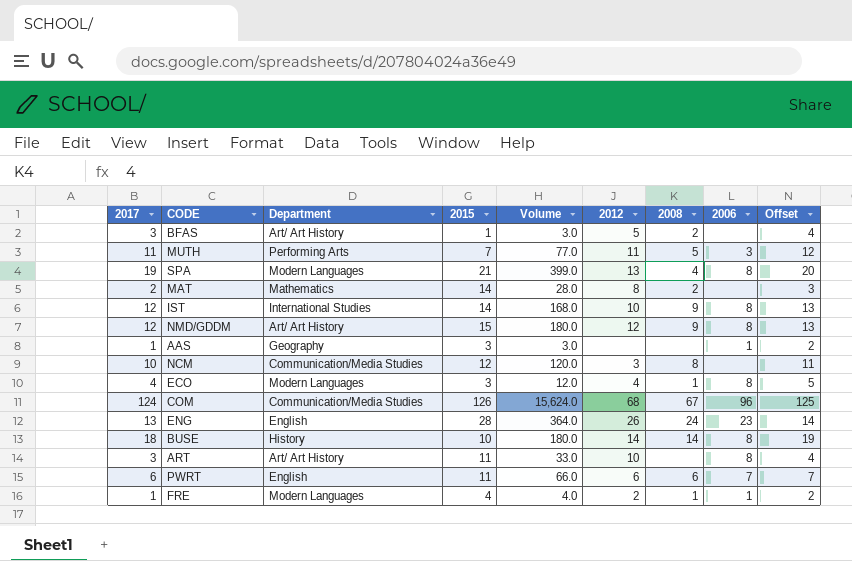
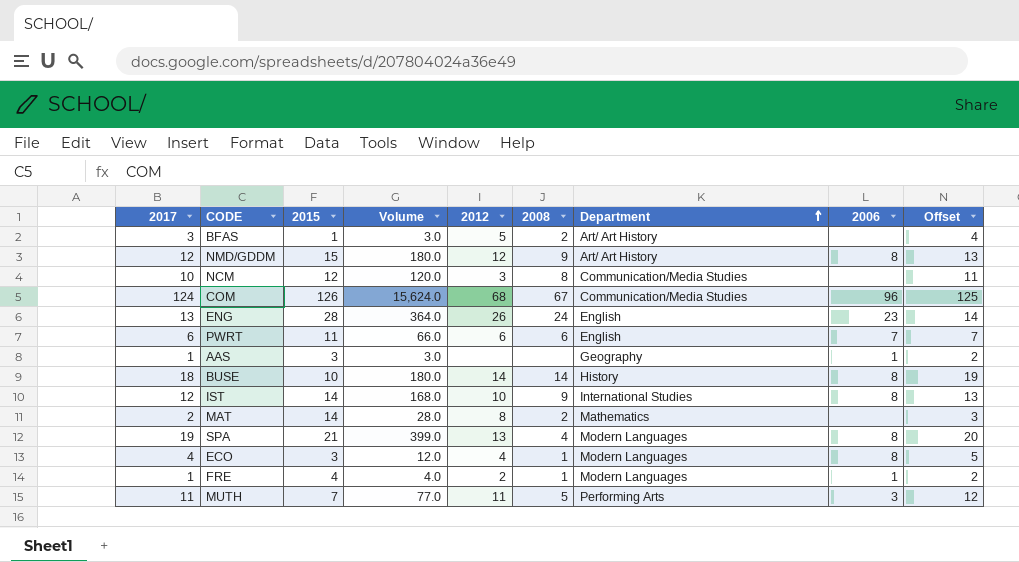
row order: none -> Department ascending
column Department | position: 3 -> 7
row ART: 3 | Art/ Art History | 11 | 33.0 | 10 | none | 8 | 4 -> none

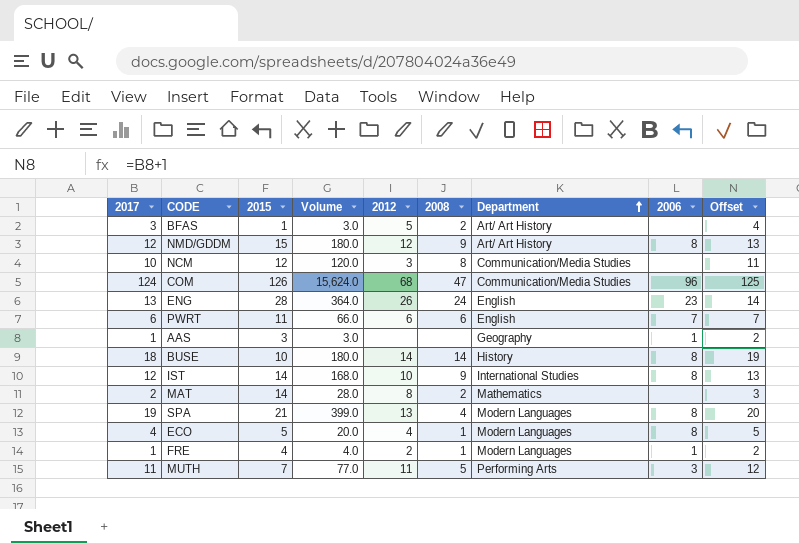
COM | 2008: 67 -> 47
ECO | 2015: 3 -> 5
ECO | Volume: 12.0 -> 20.0

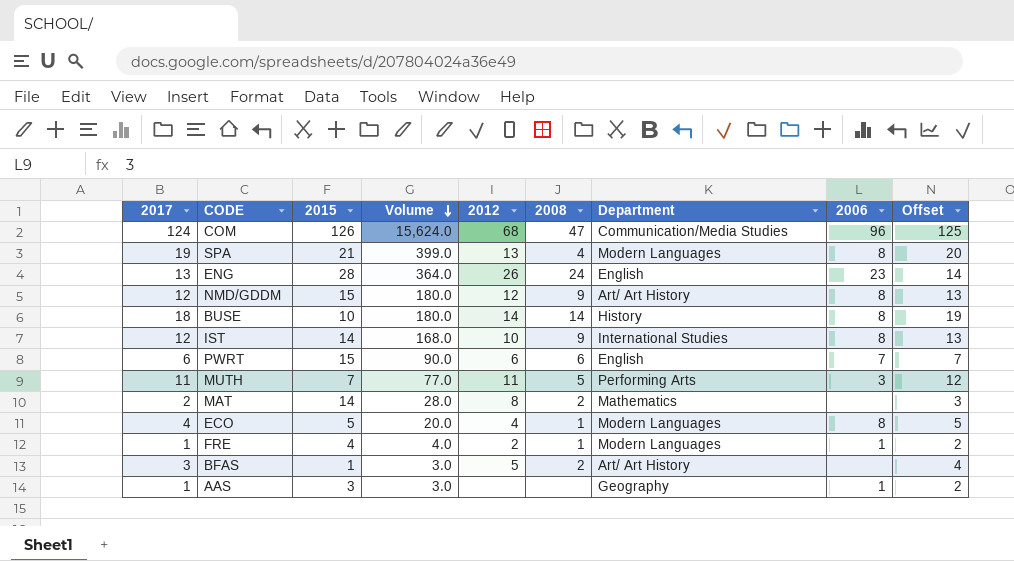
row order: Department ascending -> Volume descending
row NCM: 10 | 12 | 120.0 | 3 | 8 | Communication/Media Studies | none | 11 -> none
PWRT | 2015: 11 -> 15
PWRT | Volume: 66.0 -> 90.0

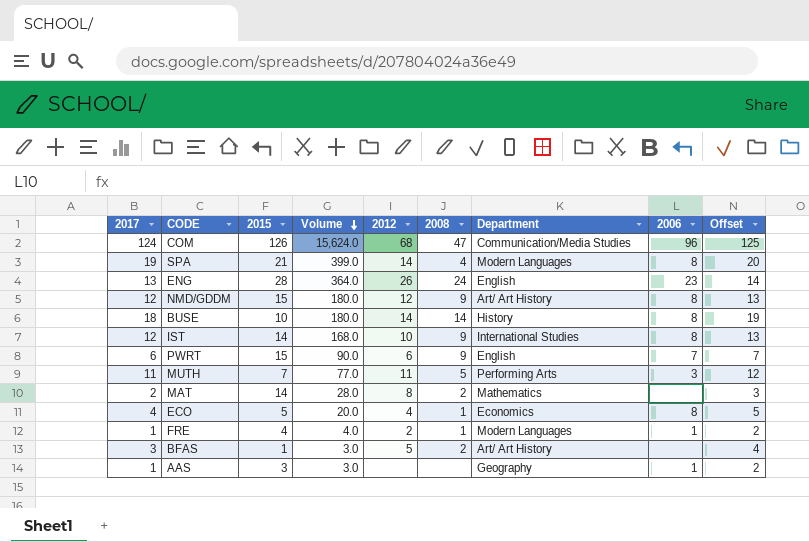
SPA | 2012: 13 -> 14
PWRT | 2008: 6 -> 9
ECO | Department: Modern Languages -> Economics

